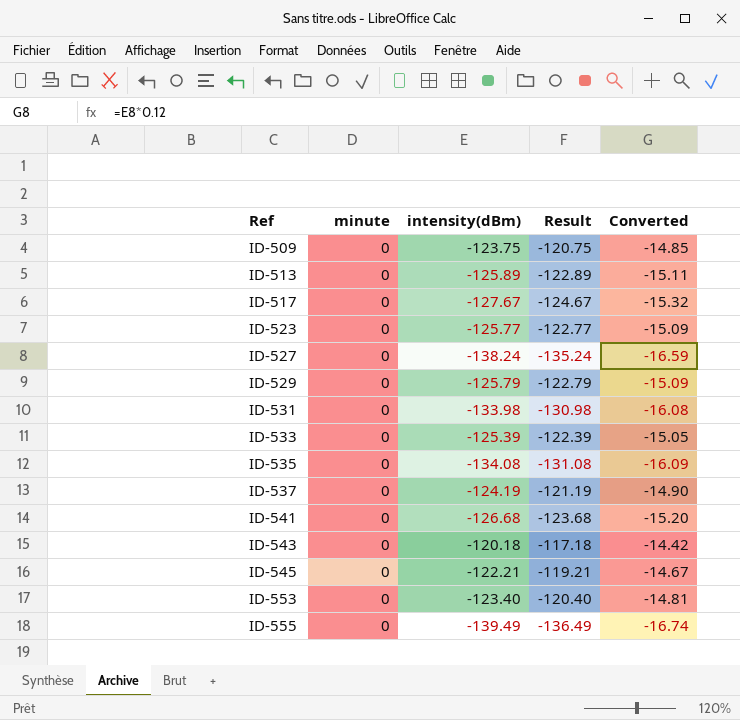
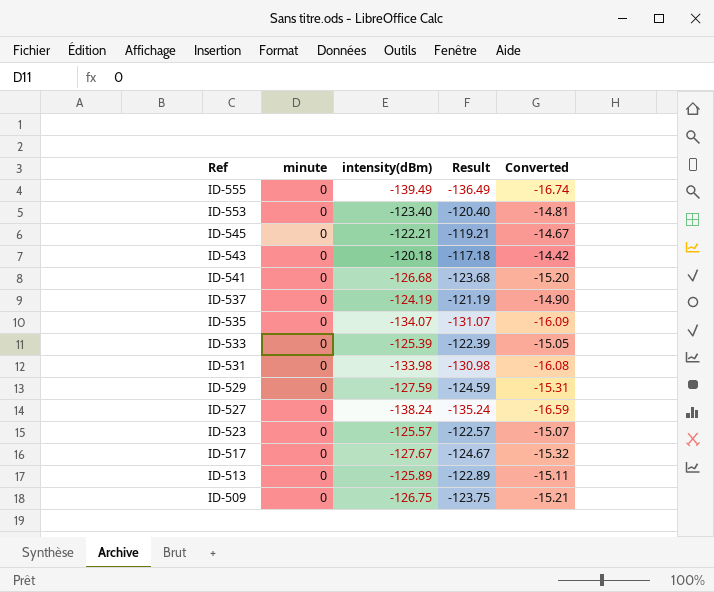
row order: Ref ascending -> Ref descending
ID-535 | intensity(dBm): -134.08 -> -134.07
ID-535 | Result: -131.08 -> -131.07
ID-529 | intensity(dBm): -125.79 -> -127.59
ID-529 | Result: -122.79 -> -124.59
ID-529 | Converted: -15.09 -> -15.31
ID-523 | intensity(dBm): -125.77 -> -125.57
ID-523 | Result: -122.77 -> -122.57
ID-523 | Converted: -15.09 -> -15.07
ID-509 | intensity(dBm): -123.75 -> -126.75
ID-509 | Result: -120.75 -> -123.75
ID-509 | Converted: -14.85 -> -15.21

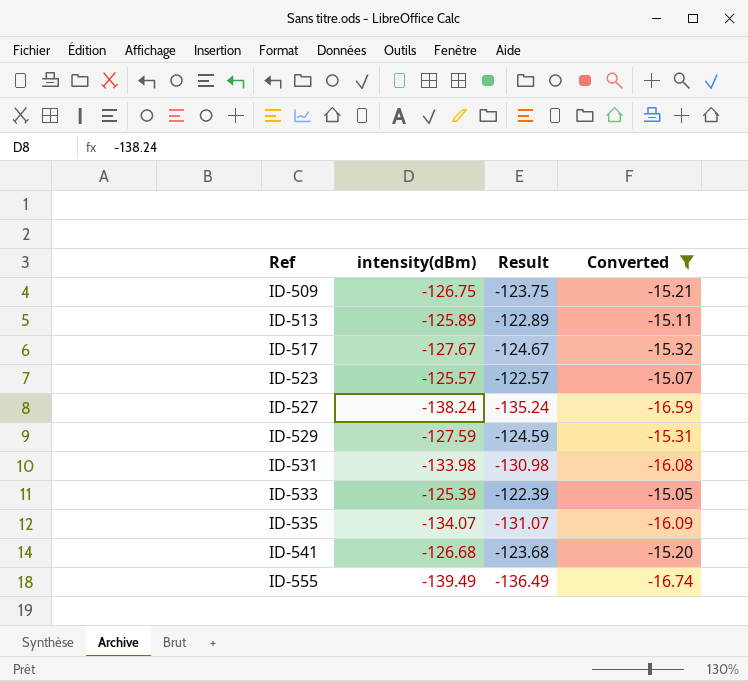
filter: none -> Converted <= -15.05
row order: Ref descending -> Ref ascending
column minute | position: 2 -> none

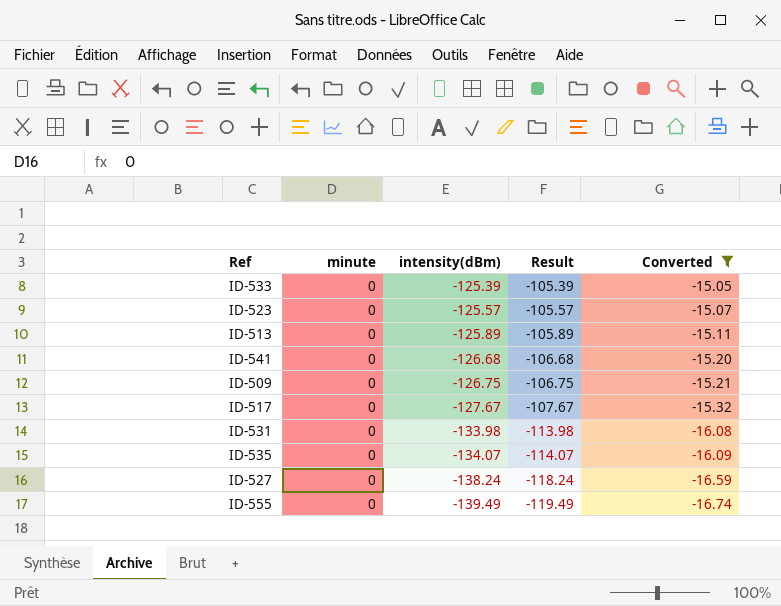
row order: Ref ascending -> intensity(dBm) descending
column minute | position: none -> 2
column Result | formula: [intensity(dBm)] + 3 -> [intensity(dBm)] + 20
row ID-529: -127.59 | -124.59 | -15.31 -> none

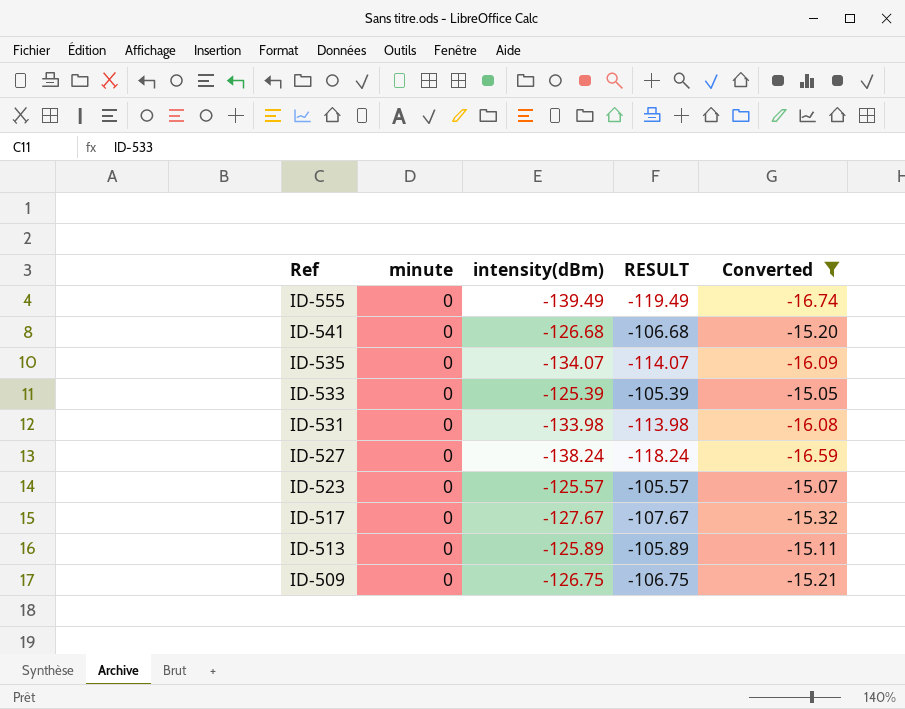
row order: intensity(dBm) descending -> Ref descending
column name: Result -> RESULT

